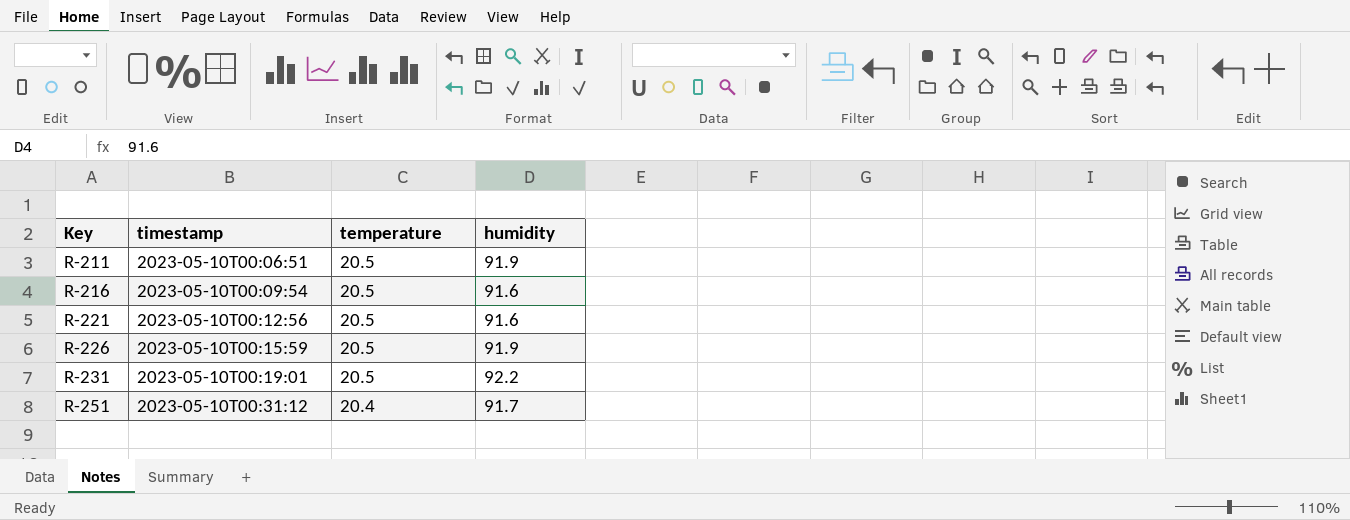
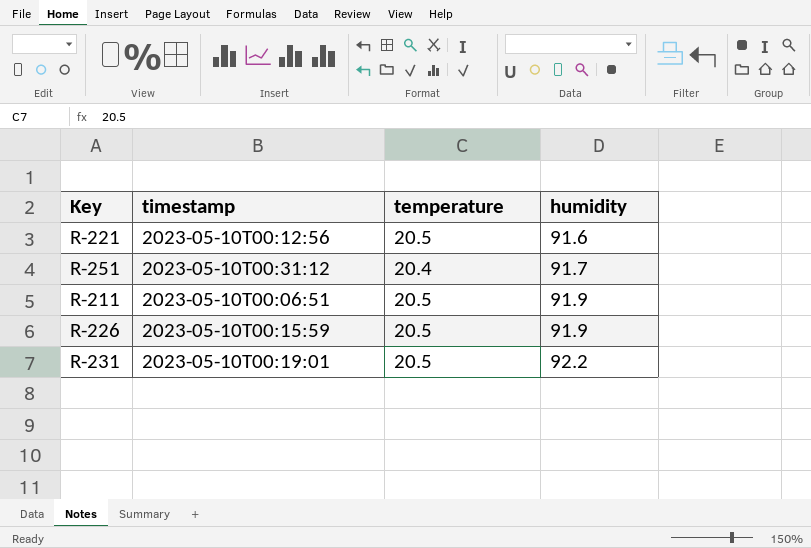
row order: Key ascending -> humidity ascending
row R-216: 2023-05-10T00:09:54 | 20.5 | 91.6 -> none

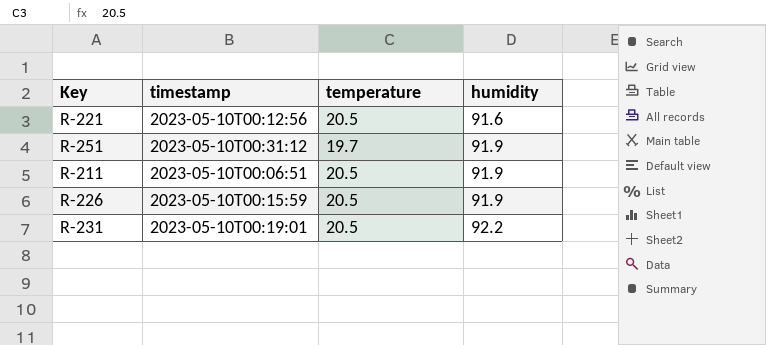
R-251 | temperature: 20.4 -> 19.7
R-251 | humidity: 91.7 -> 91.9

